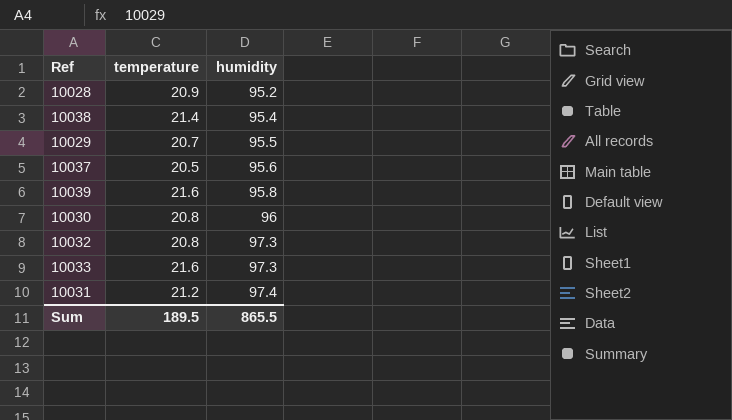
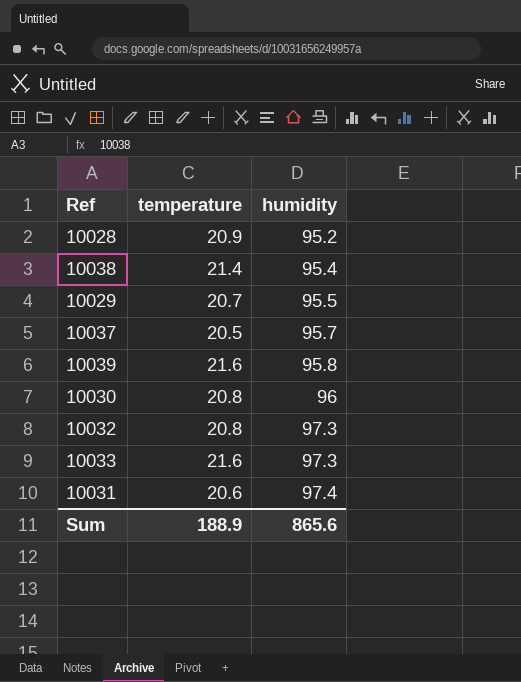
10037 | humidity: 95.6 -> 95.7
10031 | temperature: 21.2 -> 20.6
Sum | temperature: 189.5 -> 188.9
Sum | humidity: 865.5 -> 865.6

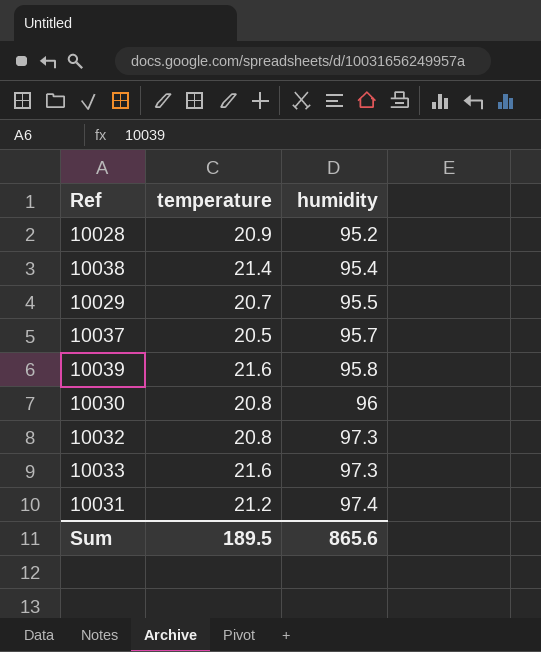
10031 | temperature: 20.6 -> 21.2
Sum | temperature: 188.9 -> 189.5

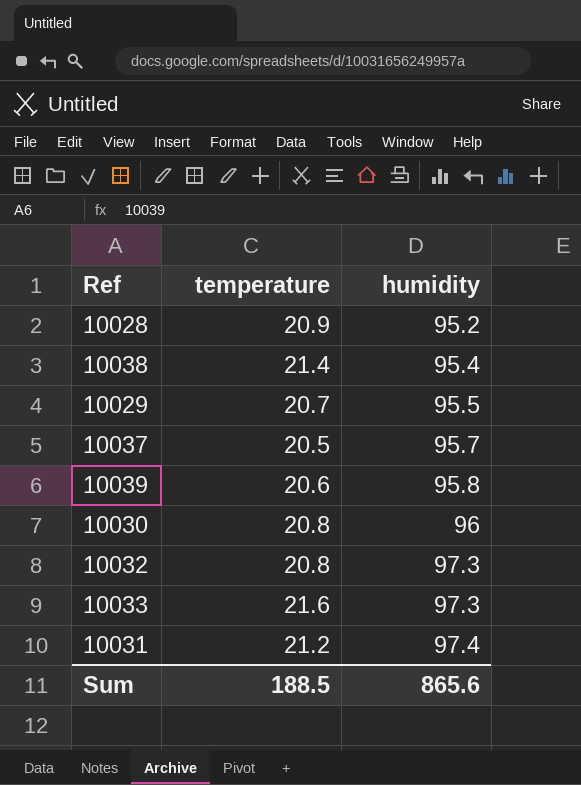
10039 | temperature: 21.6 -> 20.6
Sum | temperature: 189.5 -> 188.5

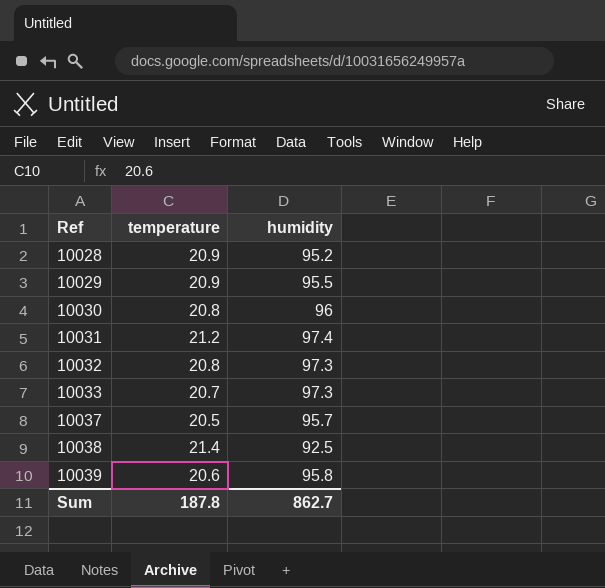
row order: humidity ascending -> Ref ascending
10029 | temperature: 20.7 -> 20.9
10033 | temperature: 21.6 -> 20.7
10038 | humidity: 95.4 -> 92.5
Sum | temperature: 188.5 -> 187.8
Sum | humidity: 865.6 -> 862.7

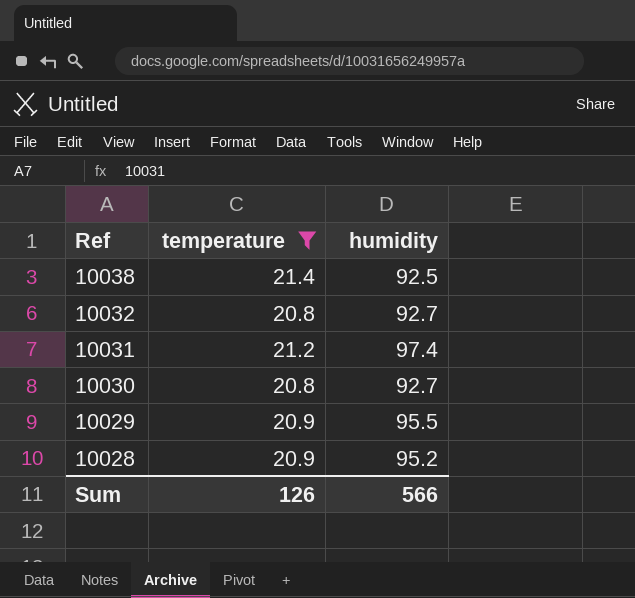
filter: none -> temperature >= 20.8
row order: Ref ascending -> Ref descending
10032 | humidity: 97.3 -> 92.7
10030 | humidity: 96 -> 92.7
Sum | temperature: 187.8 -> 126
Sum | humidity: 862.7 -> 566

